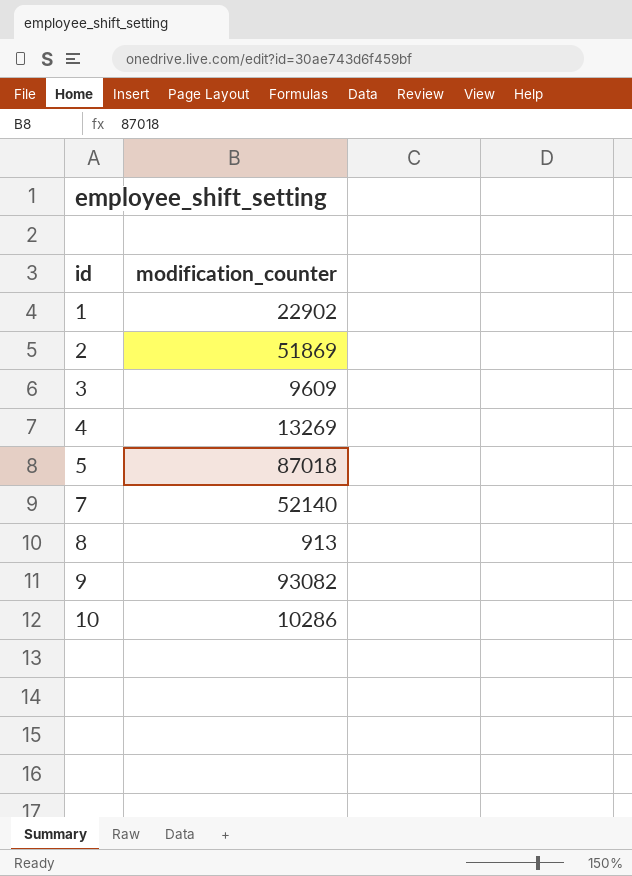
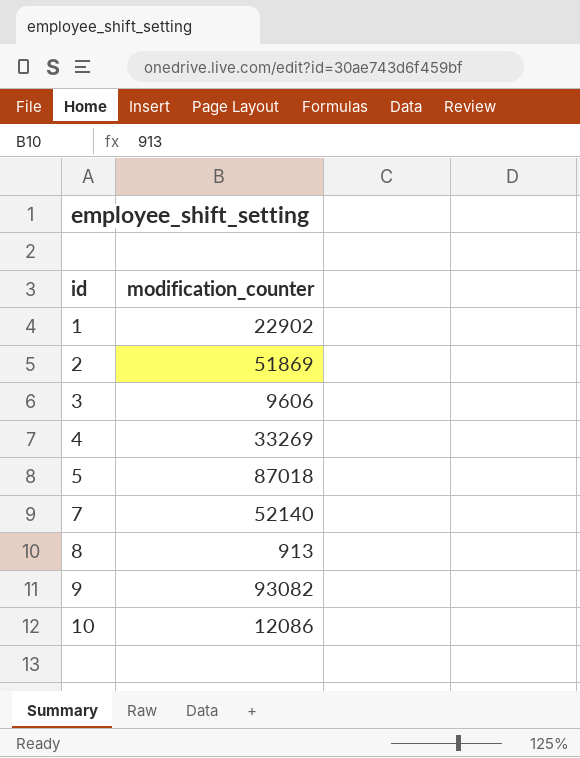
3 | modification_counter: 9609 -> 9606
4 | modification_counter: 13269 -> 33269
10 | modification_counter: 10286 -> 12086

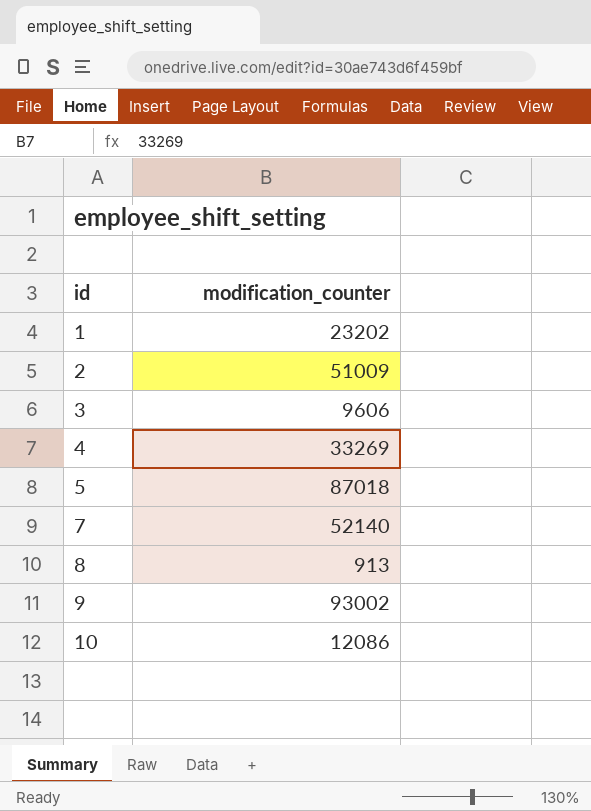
1 | modification_counter: 22902 -> 23202
2 | modification_counter: 51869 -> 51009
9 | modification_counter: 93082 -> 93002

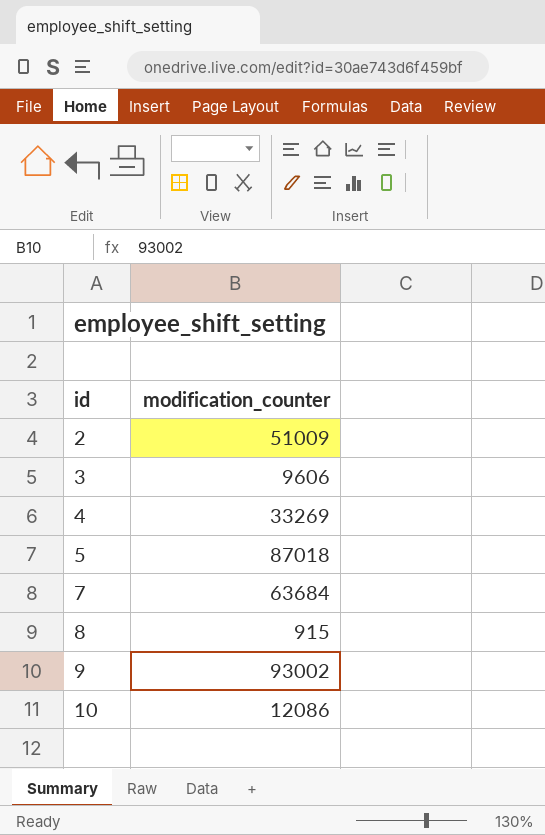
row 1: 23202 -> none
7 | modification_counter: 52140 -> 63684
8 | modification_counter: 913 -> 915

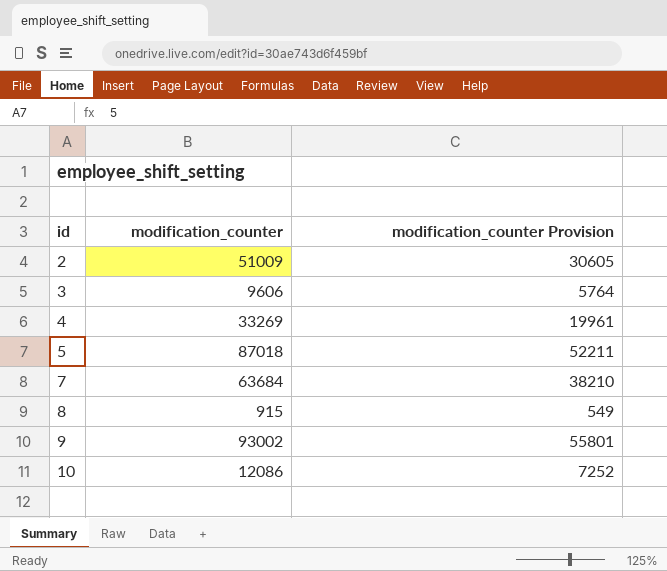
column modification_counter Provision | formula: none -> [modification_counter] * 0.6

